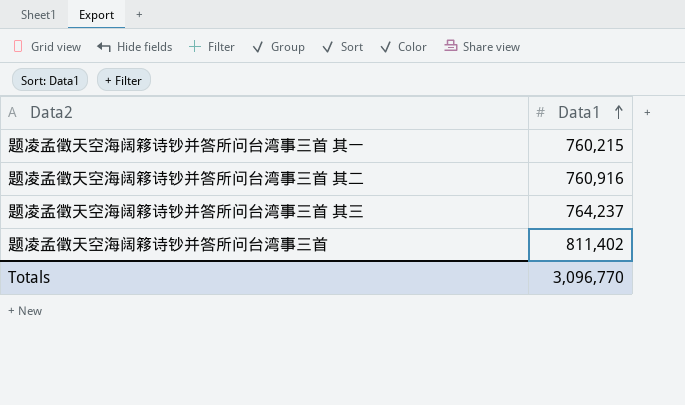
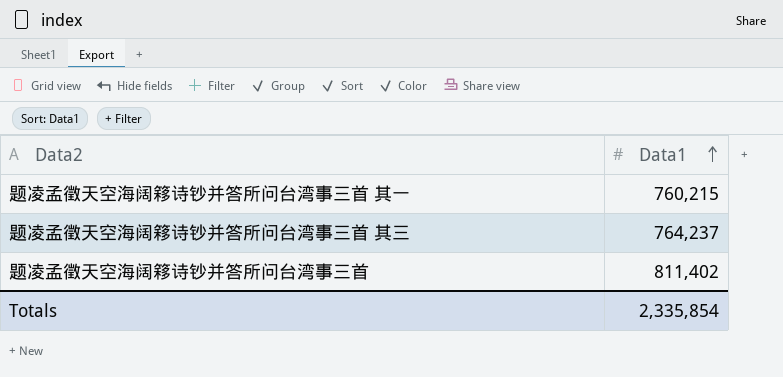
row 题凌孟徵天空海阔簃诗钞并答所问台湾事三首 其二: 760,916 -> none
Totals | Data1: 3,096,770 -> 2,335,854

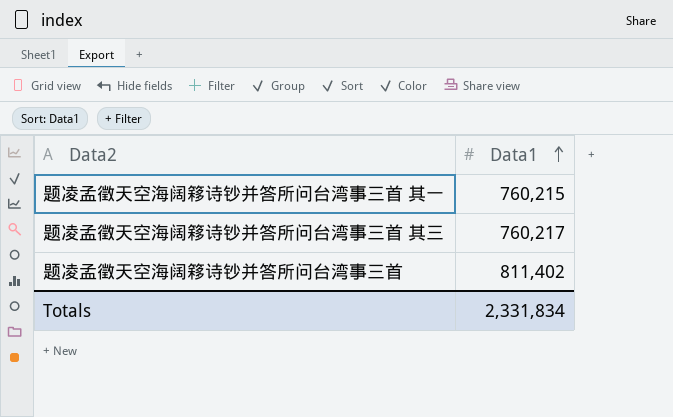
题凌孟徵天空海阔簃诗钞并答所问台湾事三首 其三 | Data1: 764,237 -> 760,217
Totals | Data1: 2,335,854 -> 2,331,834

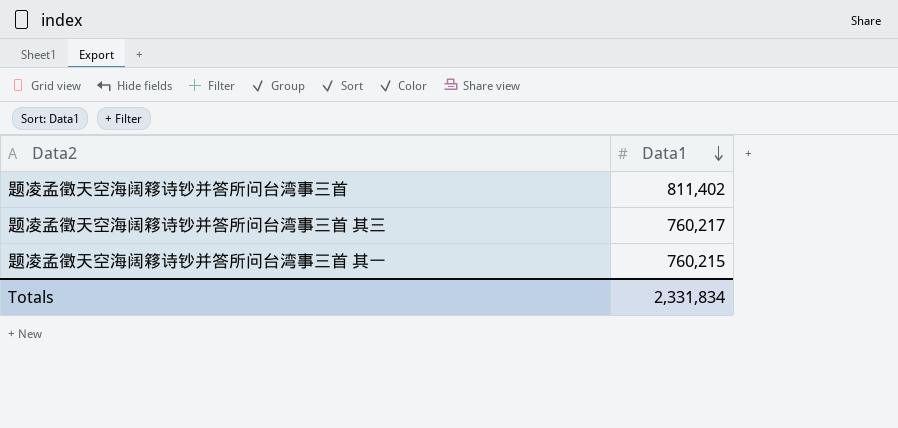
row order: Data1 ascending -> Data1 descending

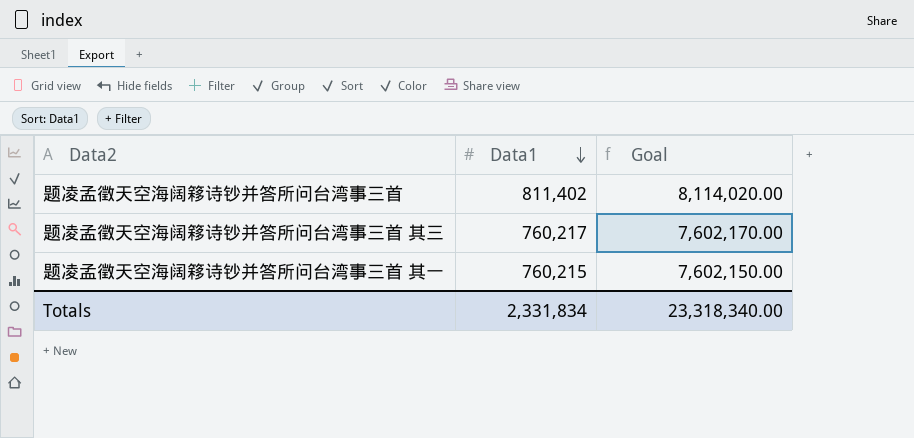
column Goal | formula: none -> [Data1] * 10

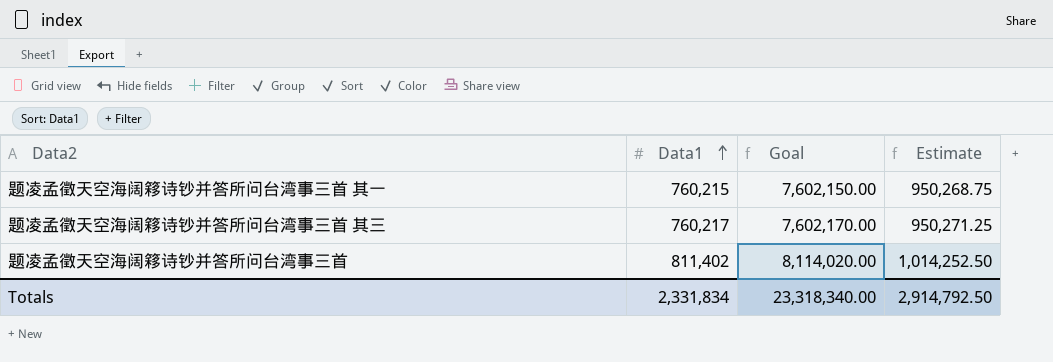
row order: Data1 descending -> Data1 ascending
column Estimate | formula: none -> [Data1] * 1.25

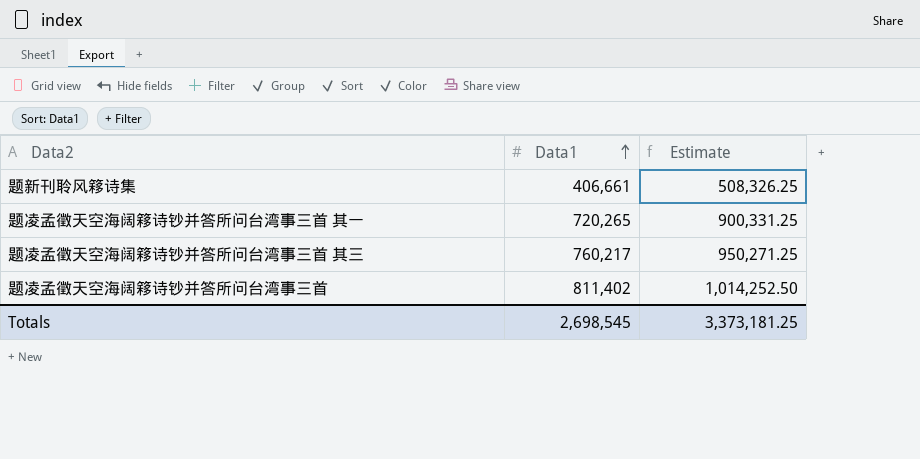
column Goal | formula: [Data1] * 10 -> none
row 题新刊聆风簃诗集: none -> 406,661 | 508,326.25
题凌孟徵天空海阔簃诗钞并答所问台湾事三首 其一 | Data1: 760,215 -> 720,265
题凌孟徵天空海阔簃诗钞并答所问台湾事三首 其一 | Estimate: 950,268.75 -> 900,331.25
Totals | Data1: 2,331,834 -> 2,698,545
Totals | Estimate: 2,914,792.50 -> 3,373,181.25

